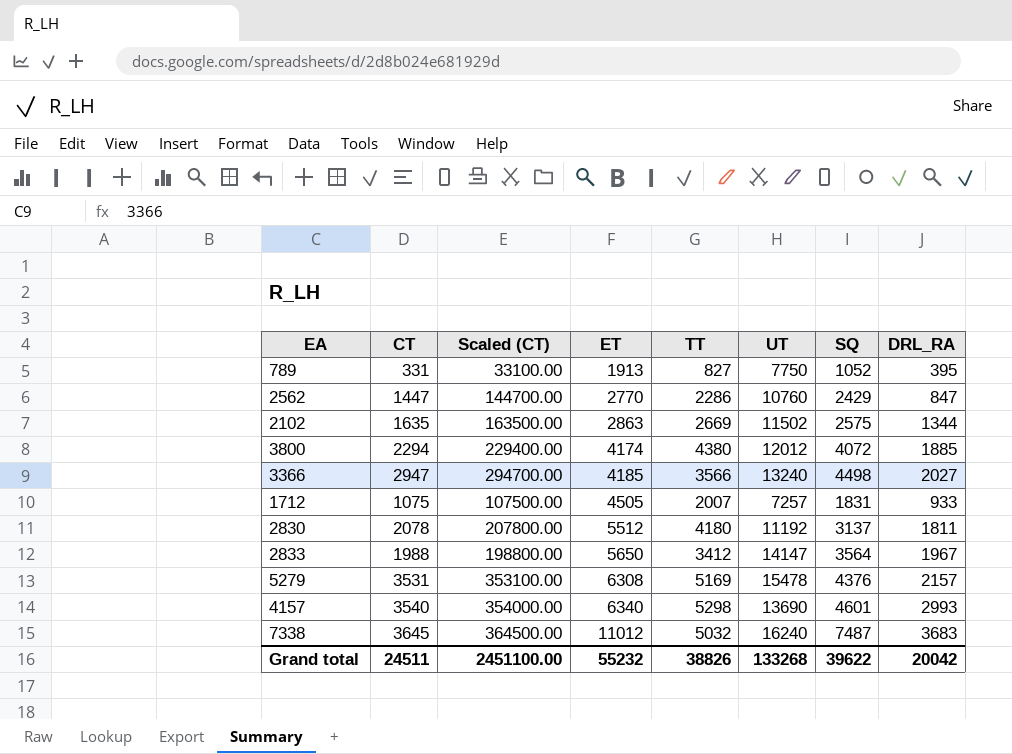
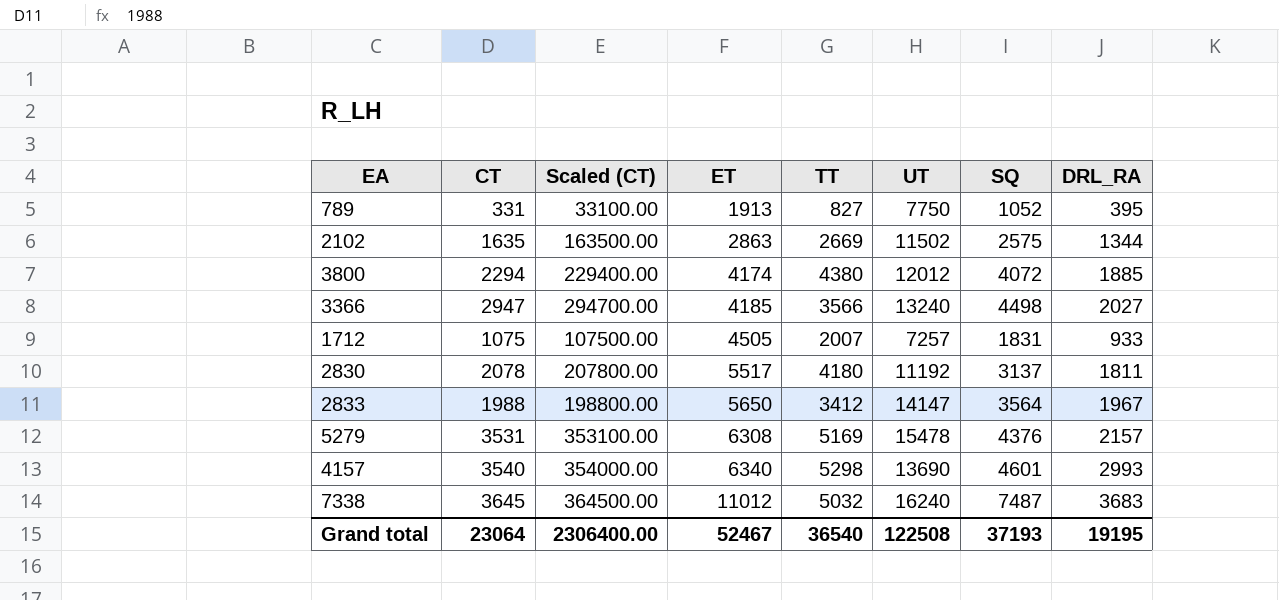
row 2562: 1447 | 144700.00 | 2770 | 2286 | 10760 | 2429 | 847 -> none
2830 | ET: 5512 -> 5517
Grand total | CT: 24511 -> 23064
Grand total | Scaled (CT): 2451100.00 -> 2306400.00
Grand total | ET: 55232 -> 52467
Grand total | TT: 38826 -> 36540
Grand total | UT: 133268 -> 122508
Grand total | SQ: 39622 -> 37193
Grand total | DRL_RA: 20042 -> 19195

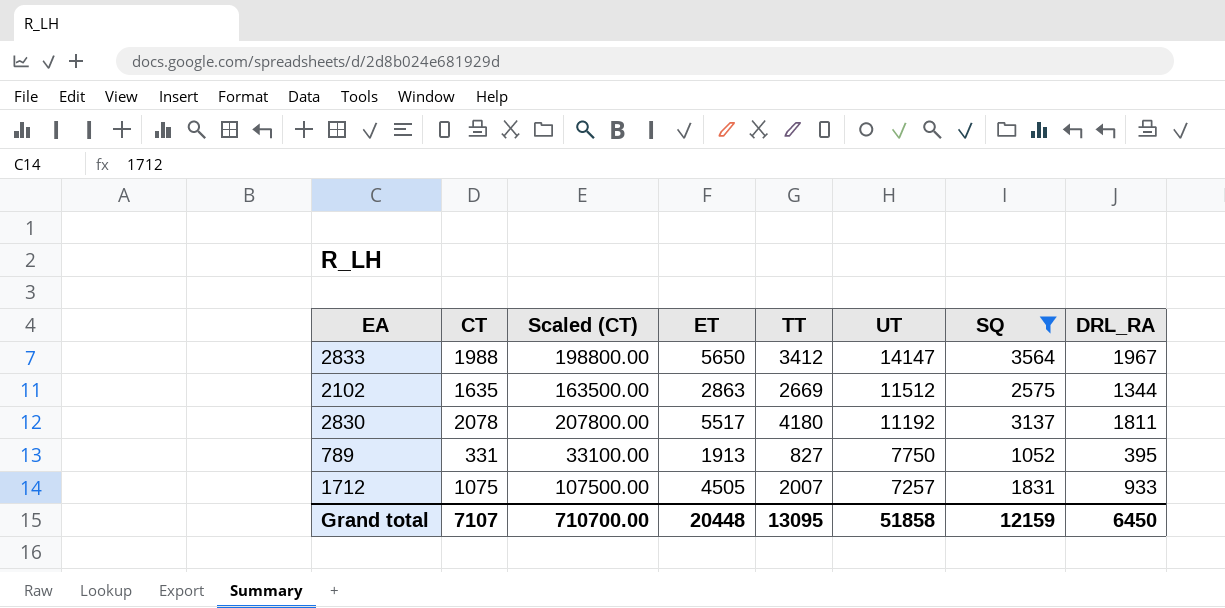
filter: none -> SQ <= 3564
row order: ET ascending -> UT descending
2102 | UT: 11502 -> 11512
Grand total | CT: 23064 -> 7107
Grand total | Scaled (CT): 2306400.00 -> 710700.00
Grand total | ET: 52467 -> 20448
Grand total | TT: 36540 -> 13095
Grand total | UT: 122508 -> 51858
Grand total | SQ: 37193 -> 12159
Grand total | DRL_RA: 19195 -> 6450

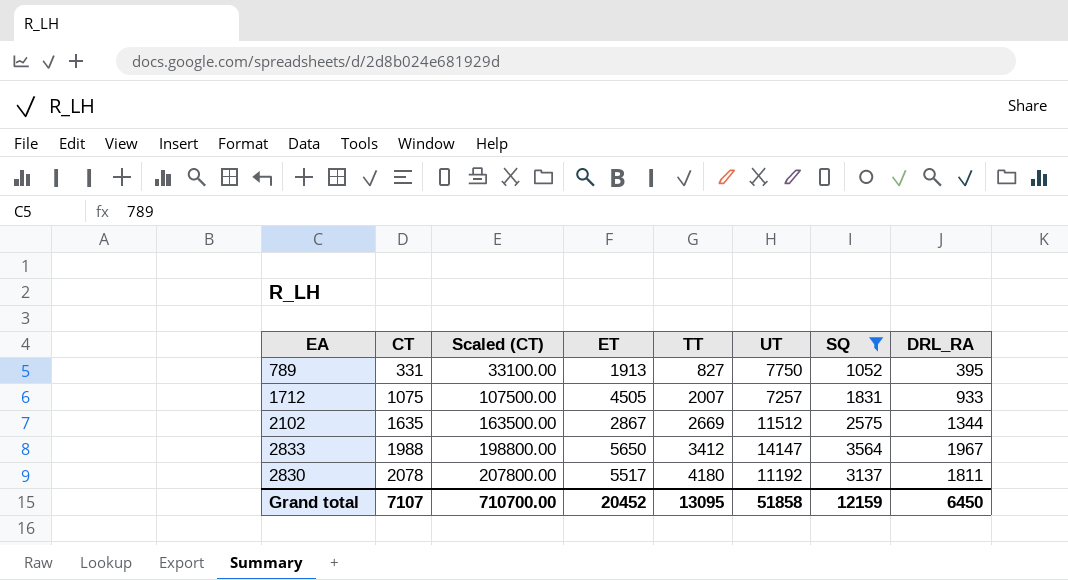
row order: UT descending -> CT ascending
2102 | ET: 2863 -> 2867
Grand total | ET: 20448 -> 20452

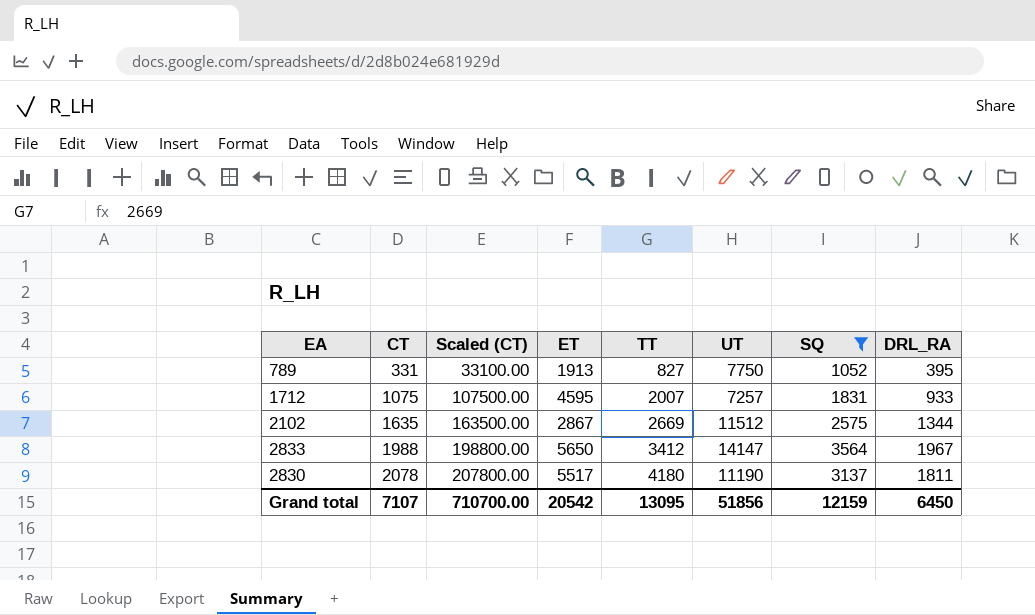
1712 | ET: 4505 -> 4595
2830 | UT: 11192 -> 11190
Grand total | ET: 20452 -> 20542
Grand total | UT: 51858 -> 51856

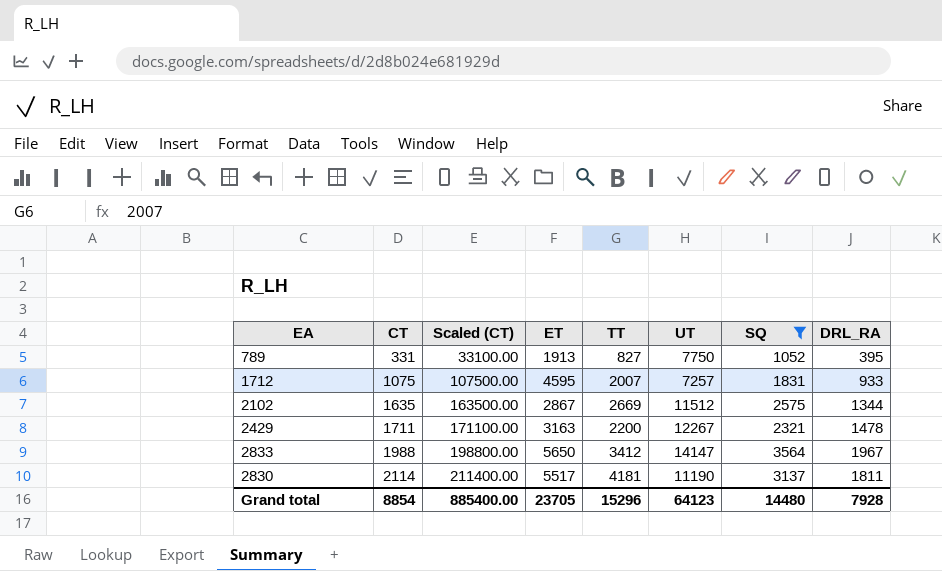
row 2429: none -> 1711 | 171100.00 | 3163 | 2200 | 12267 | 2321 | 1478
2830 | CT: 2078 -> 2114
2830 | Scaled (CT): 207800.00 -> 211400.00
2830 | TT: 4180 -> 4181
Grand total | CT: 7107 -> 8854
Grand total | Scaled (CT): 710700.00 -> 885400.00
Grand total | ET: 20542 -> 23705
Grand total | TT: 13095 -> 15296
Grand total | UT: 51856 -> 64123
Grand total | SQ: 12159 -> 14480
Grand total | DRL_RA: 6450 -> 7928

